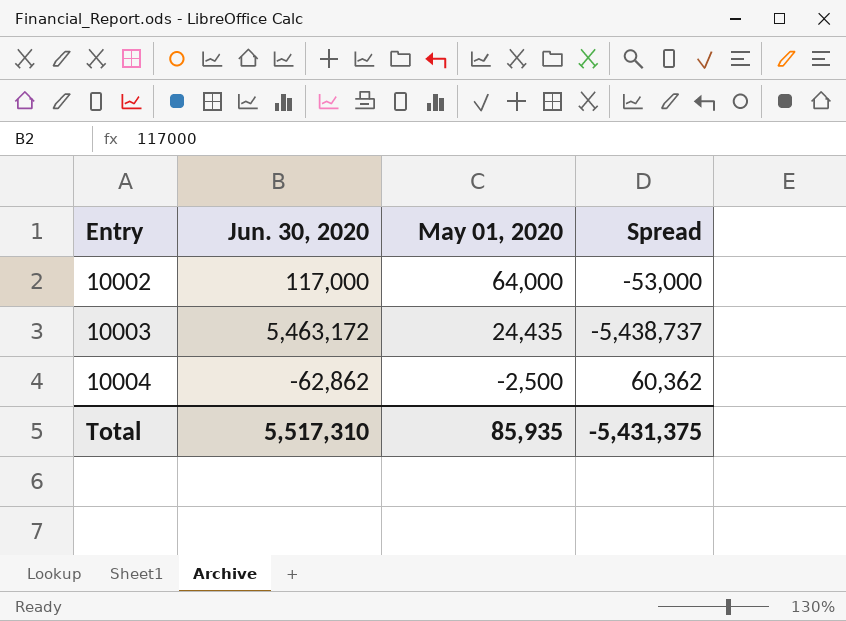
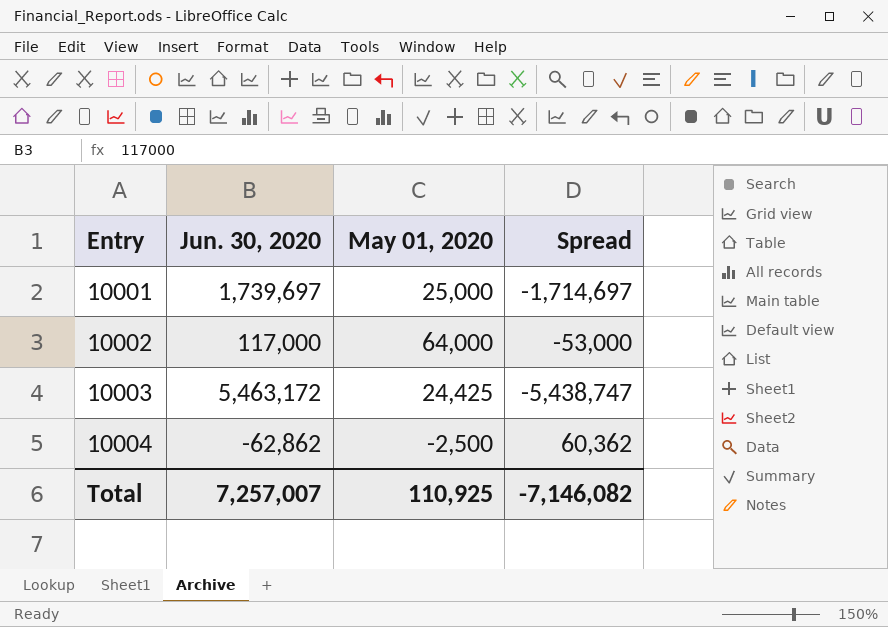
row 10001: none -> 1,739,697 | 25,000 | -1,714,697
10003 | May 01, 2020: 24,435 -> 24,425
10003 | Spread: -5,438,737 -> -5,438,747
Total | Jun. 30, 2020: 5,517,310 -> 7,257,007
Total | May 01, 2020: 85,935 -> 110,925
Total | Spread: -5,431,375 -> -7,146,082

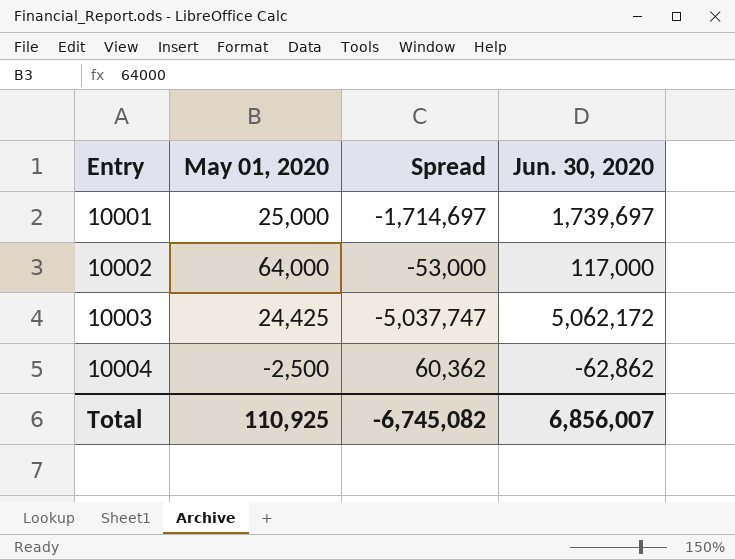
column Jun. 30, 2020 | position: 2 -> 4
10003 | Spread: -5,438,747 -> -5,037,747
10003 | Jun. 30, 2020: 5,463,172 -> 5,062,172
Total | Spread: -7,146,082 -> -6,745,082
Total | Jun. 30, 2020: 7,257,007 -> 6,856,007

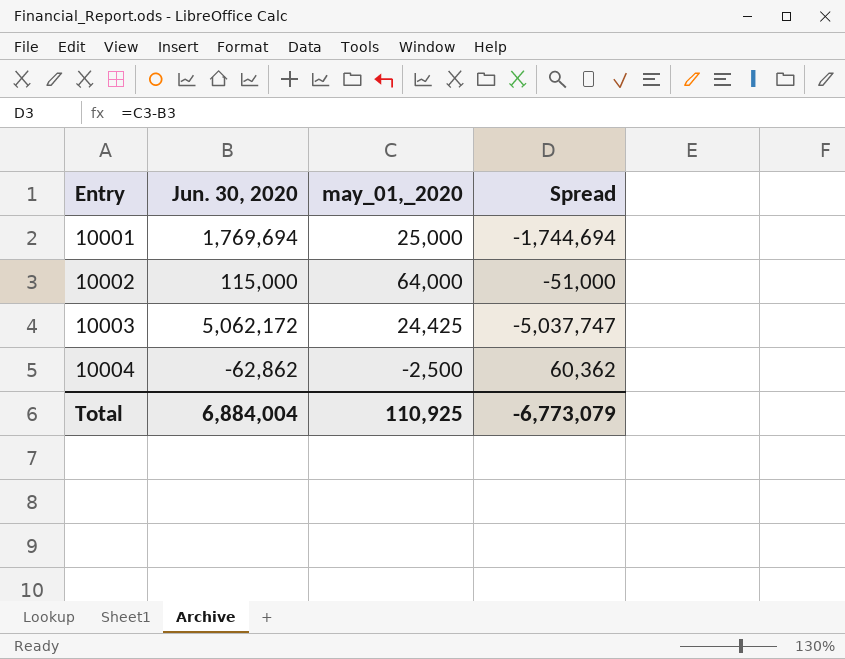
column Jun. 30, 2020 | position: 4 -> 2
column name: May 01, 2020 -> may_01,_2020
10001 | Jun. 30, 2020: 1,739,697 -> 1,769,694
10001 | Spread: -1,714,697 -> -1,744,694
10002 | Jun. 30, 2020: 117,000 -> 115,000
10002 | Spread: -53,000 -> -51,000
Total | Jun. 30, 2020: 6,856,007 -> 6,884,004
Total | Spread: -6,745,082 -> -6,773,079

